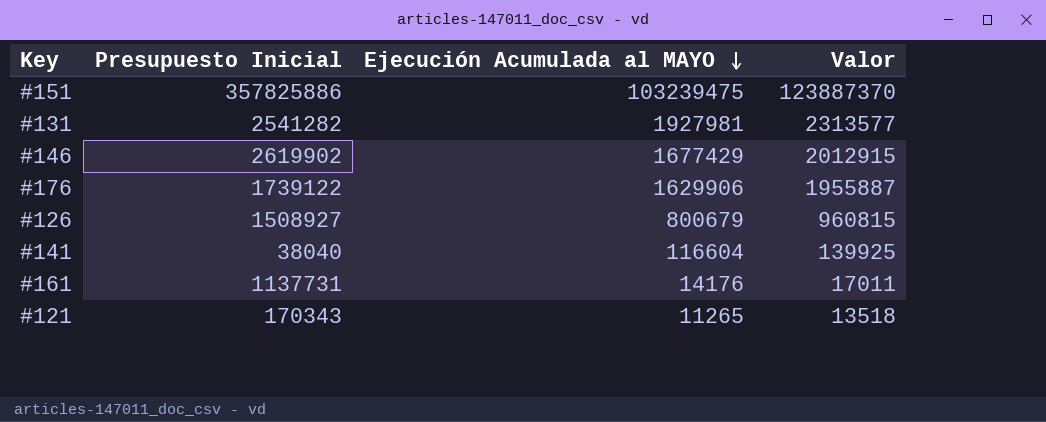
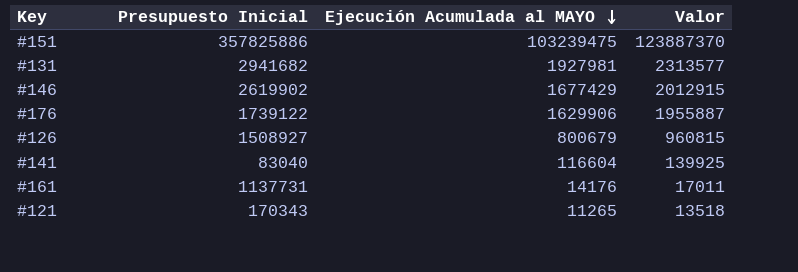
#131 | Presupuesto Inicial: 2541282 -> 2941682
#141 | Presupuesto Inicial: 38040 -> 83040

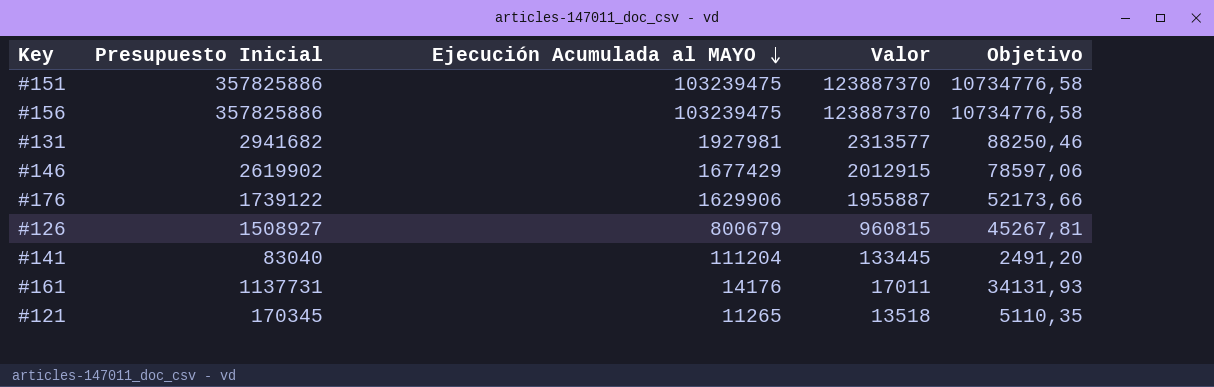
column Objetivo | formula: none -> [Presupuesto Inicial] * 0,03
row #156: none -> 357825886 | 103239475 | 123887370 | 10734776,58
#141 | Ejecución Acumulada al MAYO: 116604 -> 111204
#141 | Valor: 139925 -> 133445
#121 | Presupuesto Inicial: 170343 -> 170345

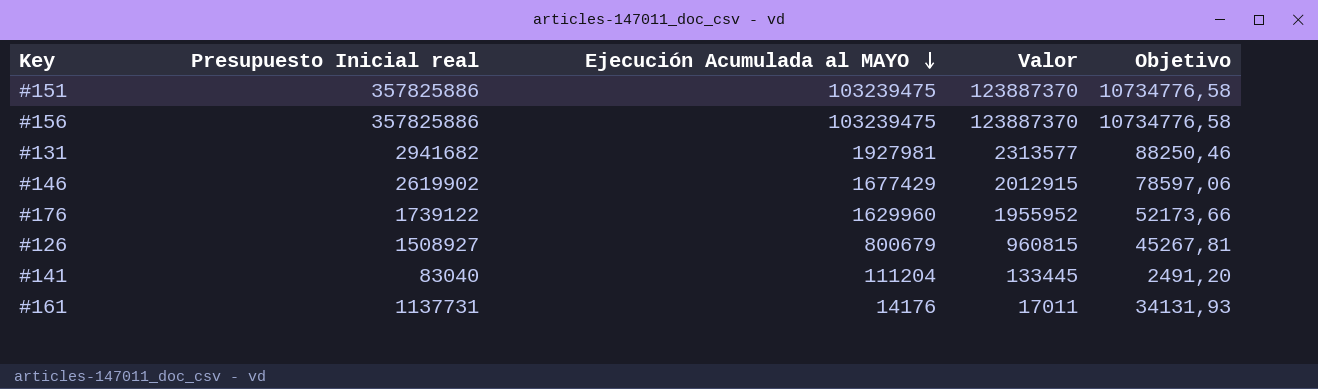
column name: Presupuesto Inicial -> Presupuesto Inicial real
row #121: 170345 | 11265 | 13518 | 5110,35 -> none
#176 | Ejecución Acumulada al MAYO: 1629906 -> 1629960
#176 | Valor: 1955887 -> 1955952

